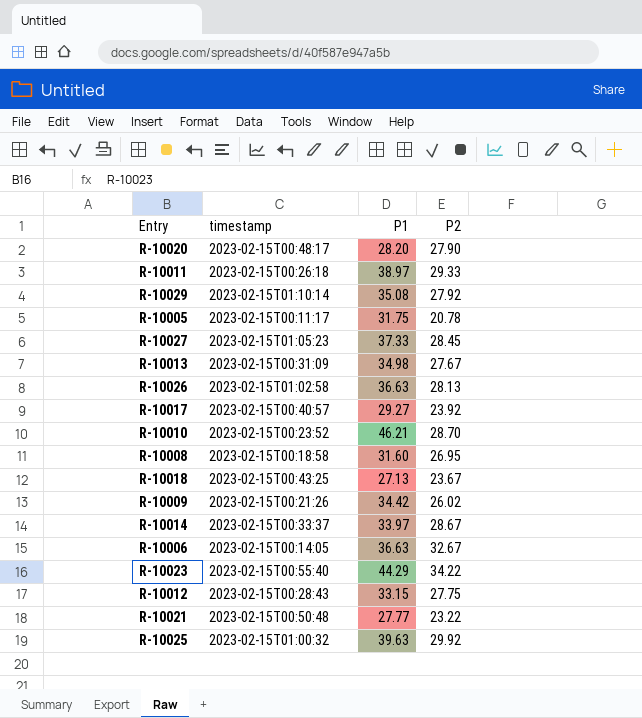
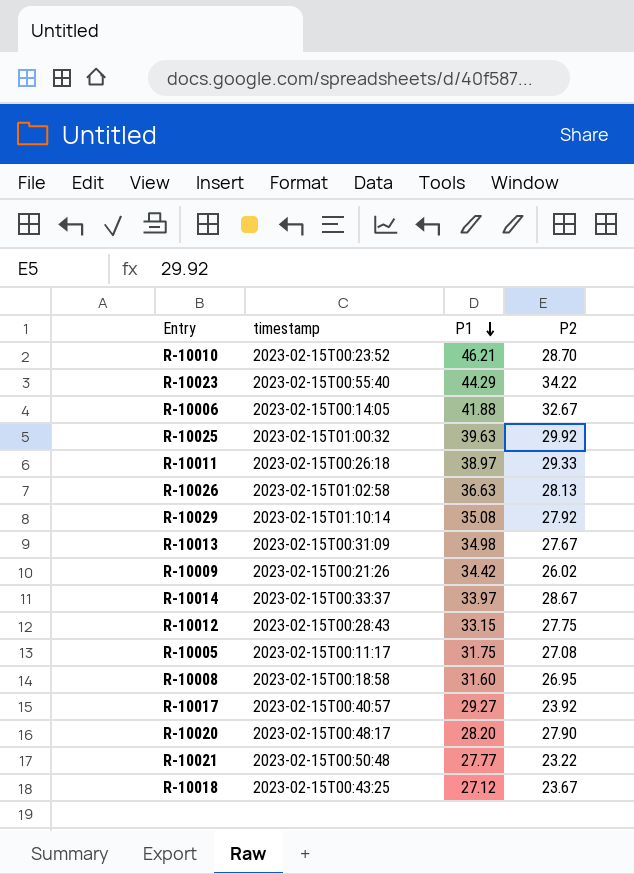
row order: none -> P1 descending
row R-10027: 2023-02-15T01:05:23 | 37.33 | 28.45 -> none
R-10006 | P1: 36.63 -> 41.88
R-10005 | P2: 20.78 -> 27.08
R-10018 | P1: 27.13 -> 27.12

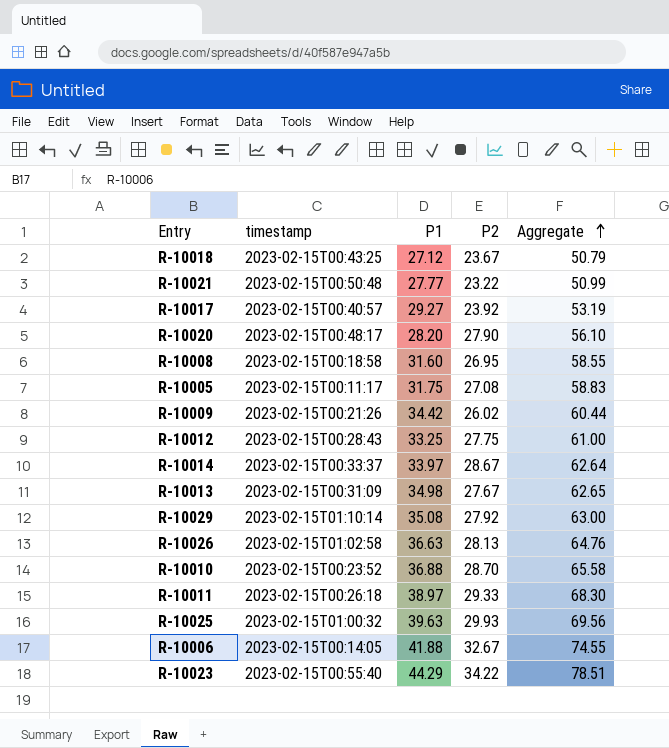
row order: P1 descending -> Aggregate ascending
column Aggregate | formula: none -> [P1] + [P2]
R-10012 | P1: 33.15 -> 33.25
R-10010 | P1: 46.21 -> 36.88
R-10025 | P2: 29.92 -> 29.93

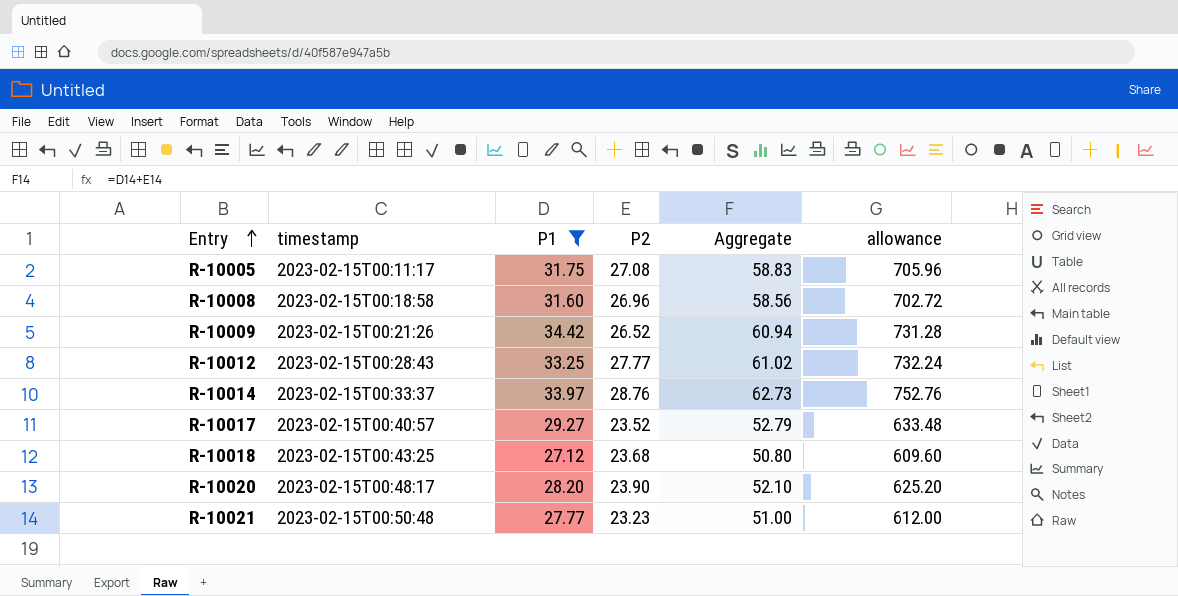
filter: none -> P1 <= 34.42
row order: Aggregate ascending -> Entry ascending
column allowance | formula: none -> [Aggregate] * 12
R-10008 | P2: 26.95 -> 26.96
R-10008 | Aggregate: 58.55 -> 58.56
R-10009 | P2: 26.02 -> 26.52
R-10009 | Aggregate: 60.44 -> 60.94
R-10012 | P2: 27.75 -> 27.77
R-10012 | Aggregate: 61.00 -> 61.02
R-10014 | P2: 28.67 -> 28.76
R-10014 | Aggregate: 62.64 -> 62.73
R-10017 | P2: 23.92 -> 23.52
R-10017 | Aggregate: 53.19 -> 52.79
R-10018 | P2: 23.67 -> 23.68
R-10018 | Aggregate: 50.79 -> 50.80
R-10020 | P2: 27.90 -> 23.90
R-10020 | Aggregate: 56.10 -> 52.10
R-10021 | P2: 23.22 -> 23.23
R-10021 | Aggregate: 50.99 -> 51.00

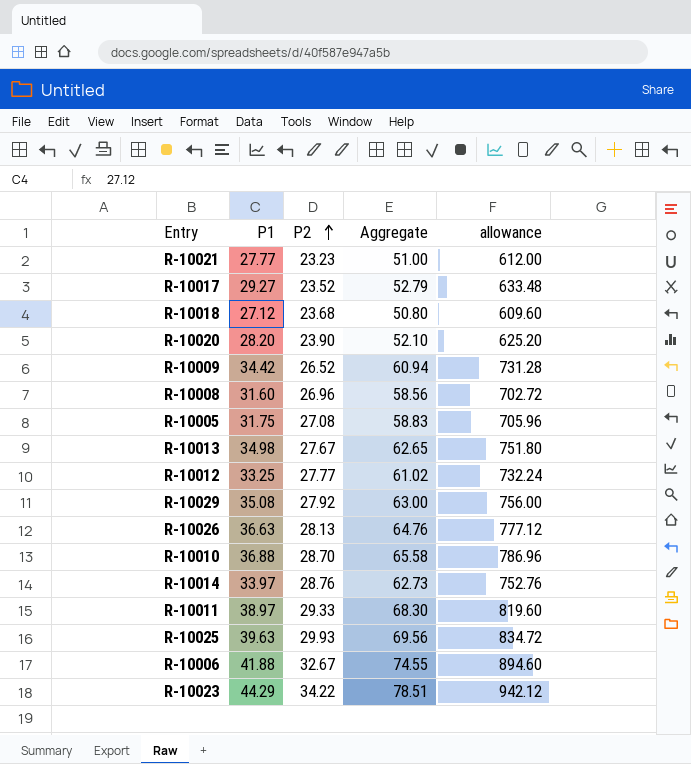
filter: P1 <= 34.42 -> none
row order: Entry ascending -> P2 ascending
column timestamp | position: 2 -> none

